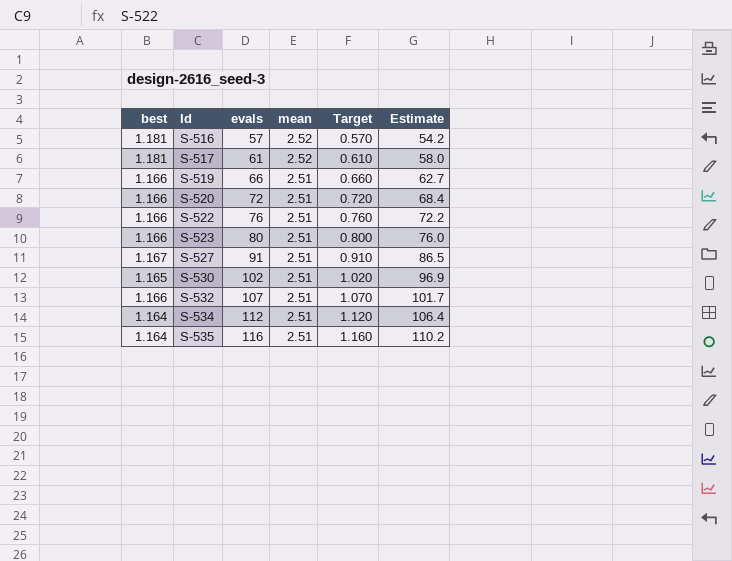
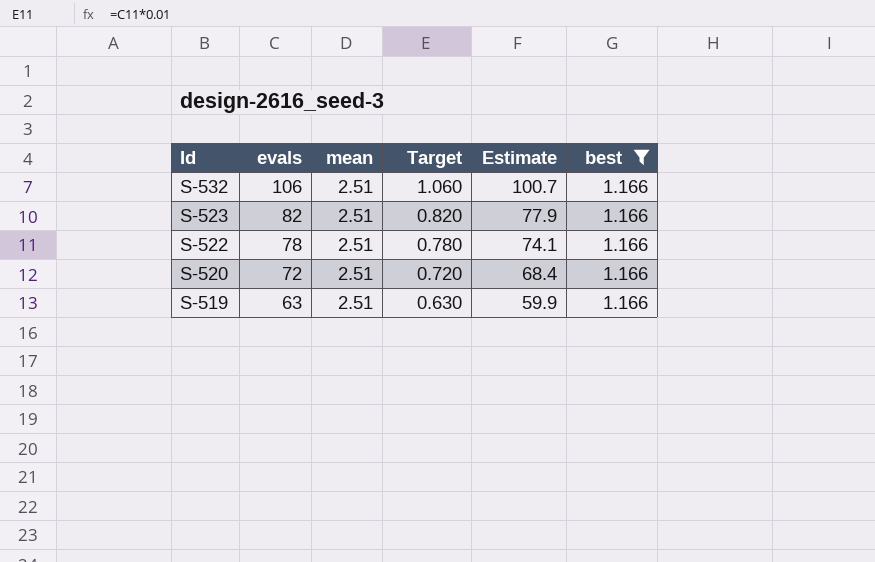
filter: none -> best = 1.166
row order: Id ascending -> Id descending
column best | position: 1 -> 6
S-532 | evals: 107 -> 106
S-532 | Target: 1.070 -> 1.060
S-532 | Estimate: 101.7 -> 100.7
S-523 | evals: 80 -> 82
S-523 | Target: 0.800 -> 0.820
S-523 | Estimate: 76.0 -> 77.9
S-522 | evals: 76 -> 78
S-522 | Target: 0.760 -> 0.780
S-522 | Estimate: 72.2 -> 74.1
S-519 | evals: 66 -> 63
S-519 | Target: 0.660 -> 0.630
S-519 | Estimate: 62.7 -> 59.9

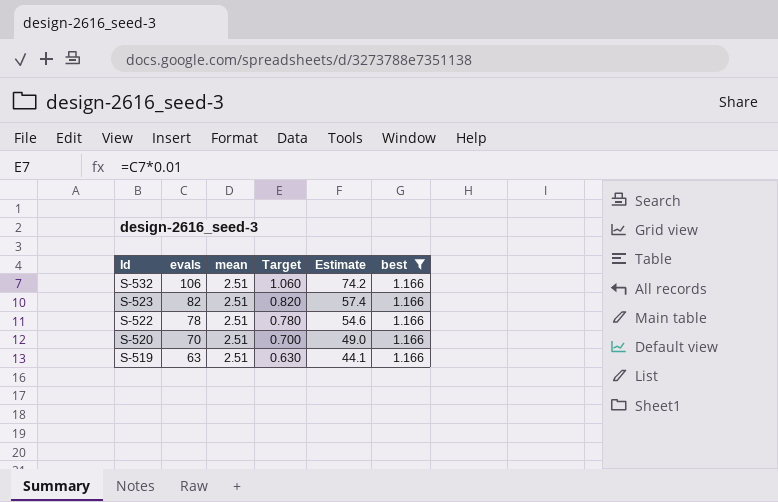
column Estimate | formula: [evals] * 0.95 -> [evals] * 0.7
S-520 | evals: 72 -> 70
S-520 | Target: 0.720 -> 0.700

